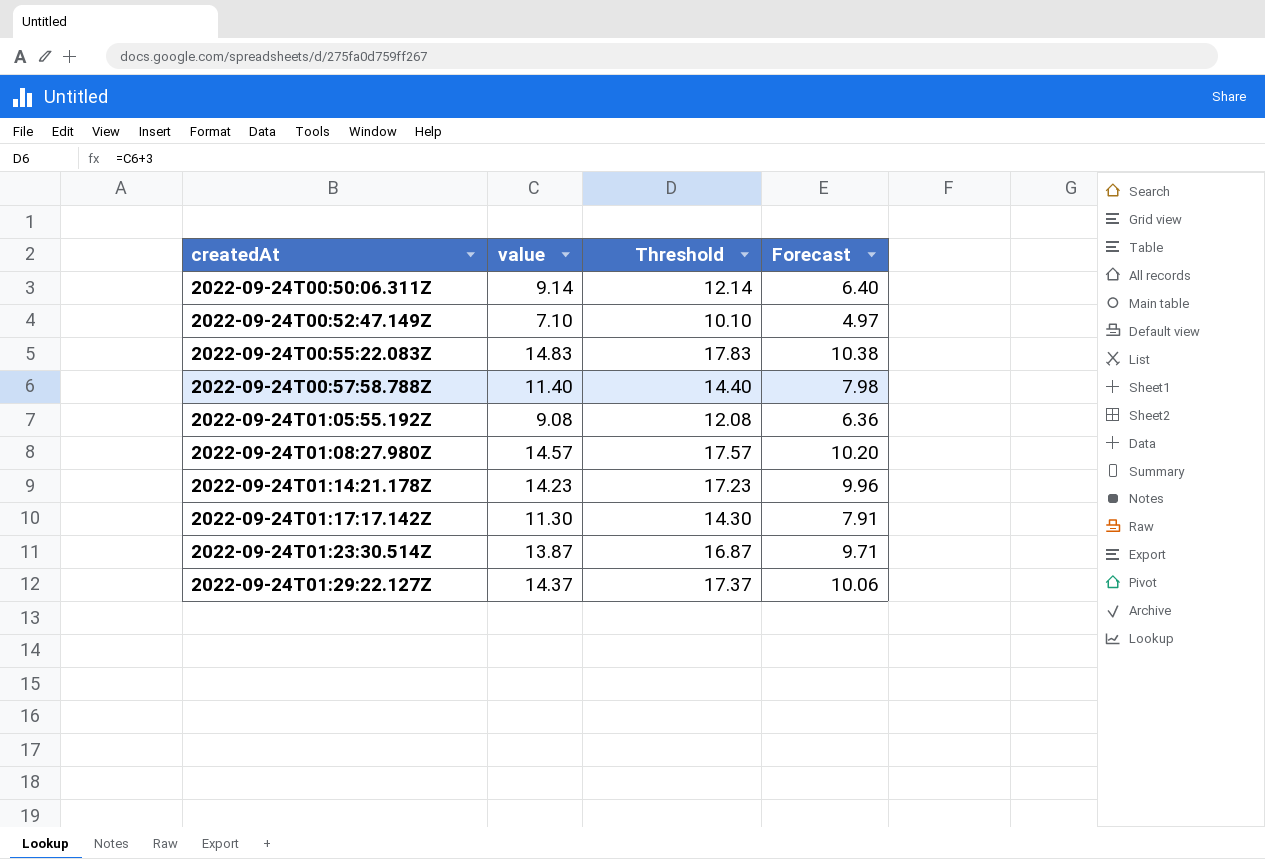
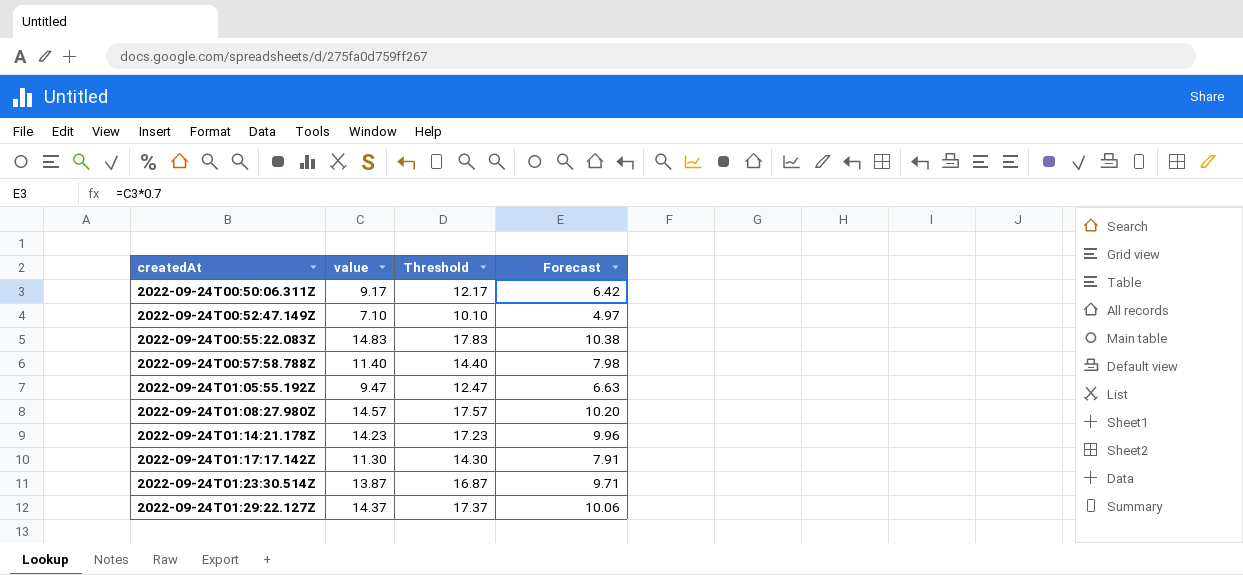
2022-09-24T00:50:06.311Z | value: 9.14 -> 9.17
2022-09-24T00:50:06.311Z | Threshold: 12.14 -> 12.17
2022-09-24T00:50:06.311Z | Forecast: 6.40 -> 6.42
2022-09-24T01:05:55.192Z | value: 9.08 -> 9.47
2022-09-24T01:05:55.192Z | Threshold: 12.08 -> 12.47
2022-09-24T01:05:55.192Z | Forecast: 6.36 -> 6.63

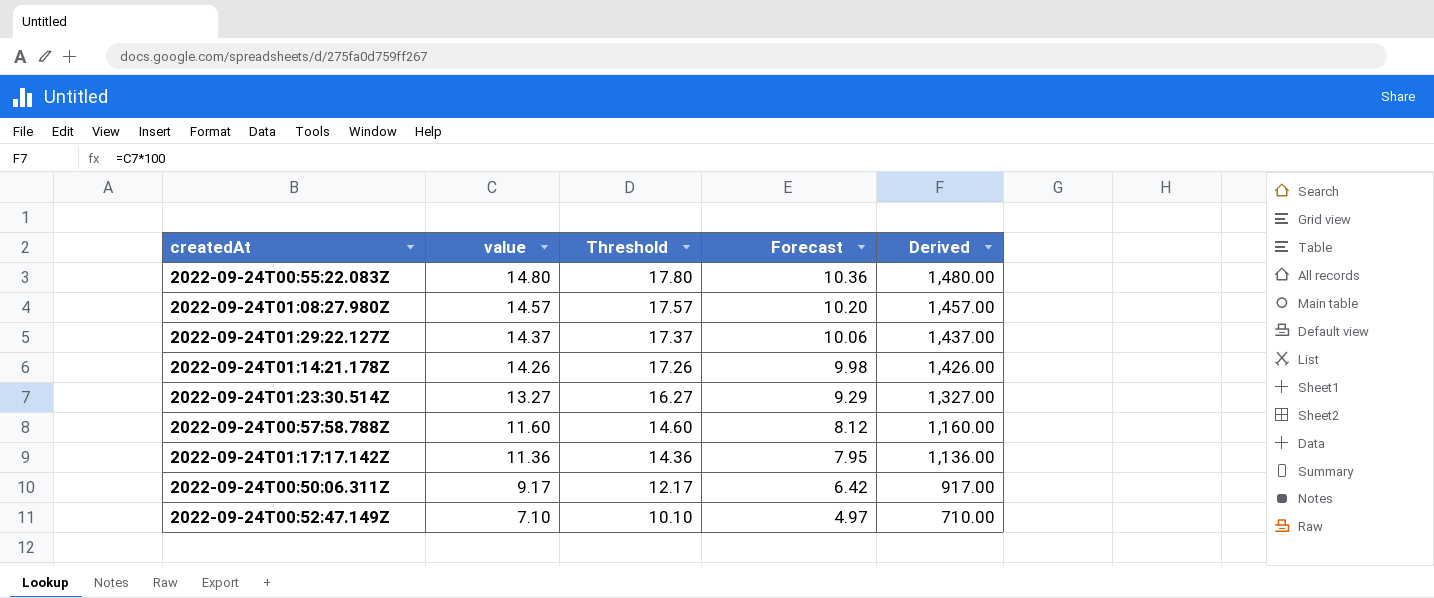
row order: createdAt ascending -> value descending
column Derived | formula: none -> [value] * 100
row 2022-09-24T01:05:55.192Z: 9.47 | 12.47 | 6.63 -> none
2022-09-24T00:55:22.083Z | value: 14.83 -> 14.80
2022-09-24T00:55:22.083Z | Threshold: 17.83 -> 17.80
2022-09-24T00:55:22.083Z | Forecast: 10.38 -> 10.36
2022-09-24T01:14:21.178Z | value: 14.23 -> 14.26
2022-09-24T01:14:21.178Z | Threshold: 17.23 -> 17.26
2022-09-24T01:14:21.178Z | Forecast: 9.96 -> 9.98
2022-09-24T01:23:30.514Z | value: 13.87 -> 13.27
2022-09-24T01:23:30.514Z | Threshold: 16.87 -> 16.27
2022-09-24T01:23:30.514Z | Forecast: 9.71 -> 9.29
2022-09-24T00:57:58.788Z | value: 11.40 -> 11.60
2022-09-24T00:57:58.788Z | Threshold: 14.40 -> 14.60
2022-09-24T00:57:58.788Z | Forecast: 7.98 -> 8.12
2022-09-24T01:17:17.142Z | value: 11.30 -> 11.36
2022-09-24T01:17:17.142Z | Threshold: 14.30 -> 14.36
2022-09-24T01:17:17.142Z | Forecast: 7.91 -> 7.95

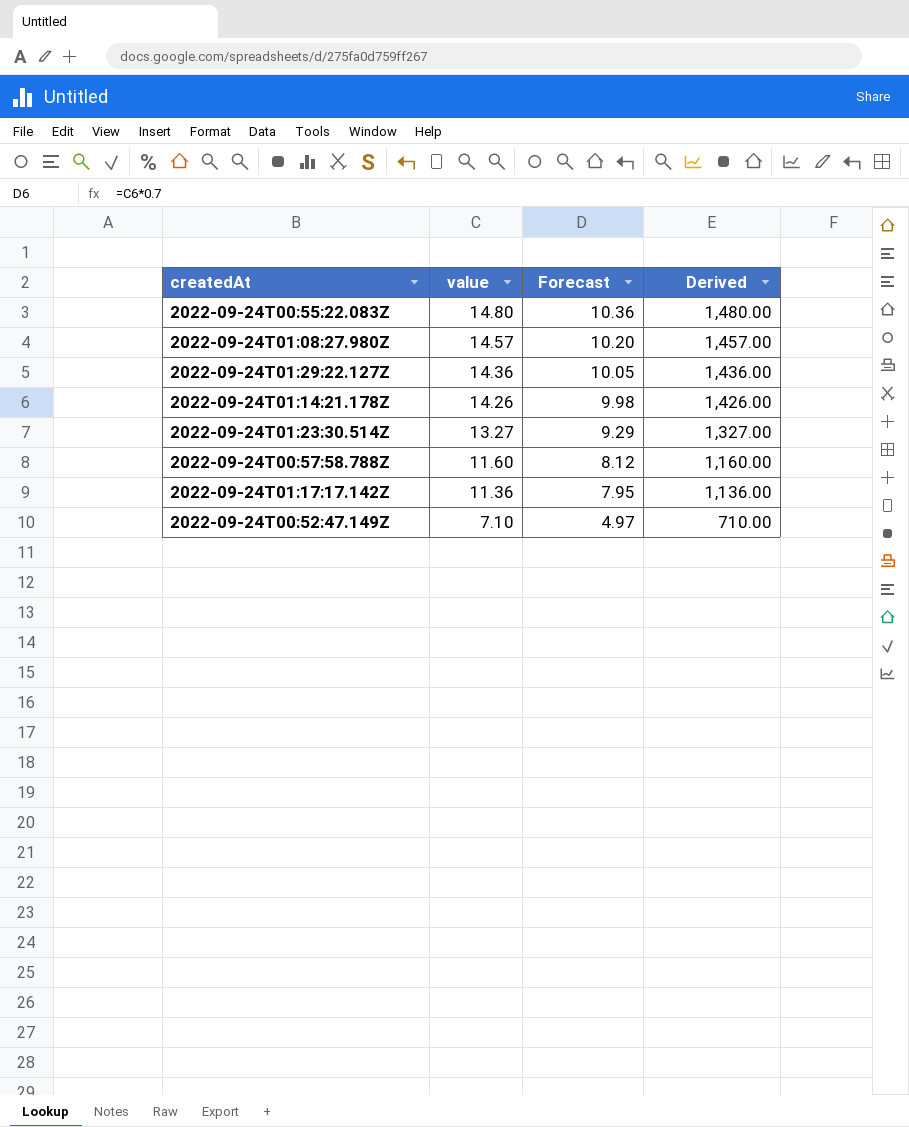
column Threshold | formula: [value] + 3 -> none
row 2022-09-24T00:50:06.311Z: 9.17 | 12.17 | 6.42 | 917.00 -> none
2022-09-24T01:29:22.127Z | value: 14.37 -> 14.36
2022-09-24T01:29:22.127Z | Forecast: 10.06 -> 10.05
2022-09-24T01:29:22.127Z | Derived: 1,437.00 -> 1,436.00

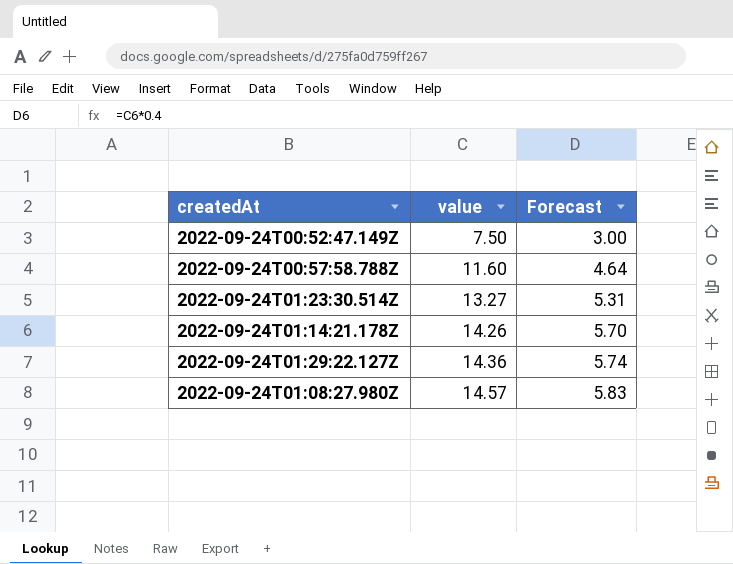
row order: value descending -> value ascending
column Derived | formula: [value] * 100 -> none
column Forecast | formula: [value] * 0.7 -> [value] * 0.4
row 2022-09-24T00:55:22.083Z: 14.80 | 10.36 | 1,480.00 -> none
row 2022-09-24T01:17:17.142Z: 11.36 | 7.95 | 1,136.00 -> none
2022-09-24T00:52:47.149Z | value: 7.10 -> 7.50

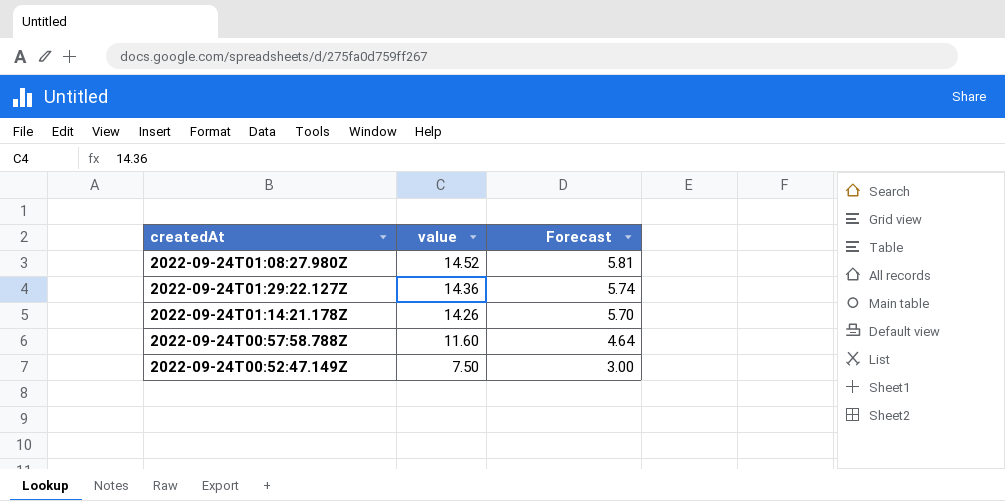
row order: value ascending -> value descending
row 2022-09-24T01:23:30.514Z: 13.27 | 5.31 -> none
2022-09-24T01:08:27.980Z | value: 14.57 -> 14.52
2022-09-24T01:08:27.980Z | Forecast: 5.83 -> 5.81

